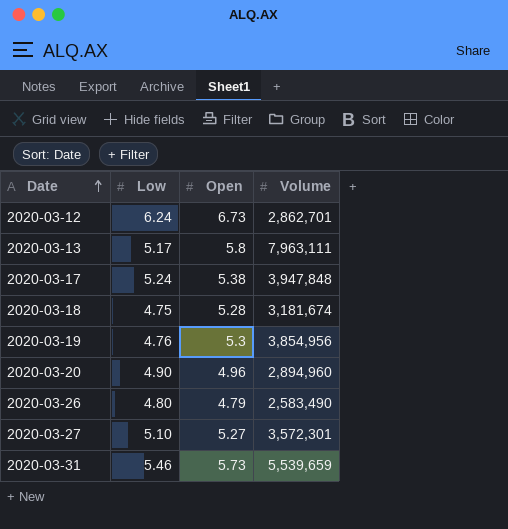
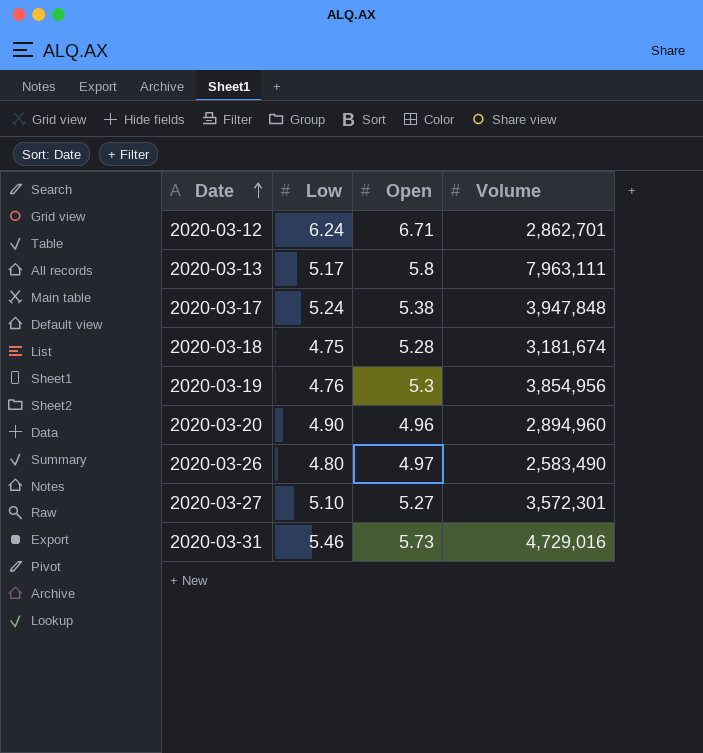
2020-03-12 | Open: 6.73 -> 6.71
2020-03-26 | Open: 4.79 -> 4.97
2020-03-31 | Volume: 5,539,659 -> 4,729,016

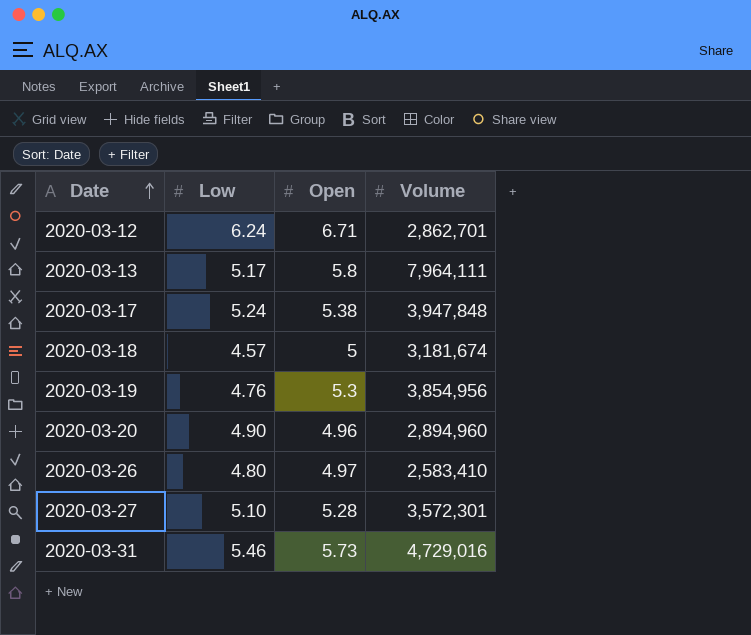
2020-03-13 | Volume: 7,963,111 -> 7,964,111
2020-03-18 | Low: 4.75 -> 4.57
2020-03-18 | Open: 5.28 -> 5
2020-03-26 | Volume: 2,583,490 -> 2,583,410
2020-03-27 | Open: 5.27 -> 5.28

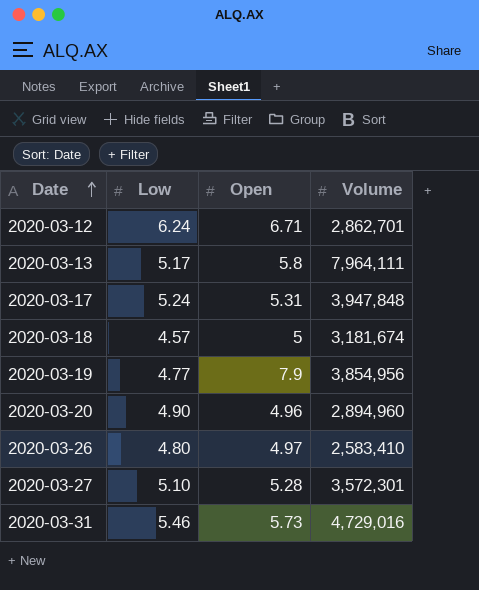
2020-03-17 | Open: 5.38 -> 5.31
2020-03-19 | Low: 4.76 -> 4.77
2020-03-19 | Open: 5.3 -> 7.9

